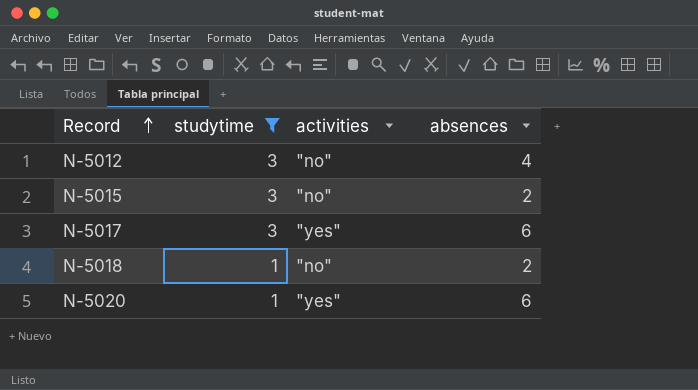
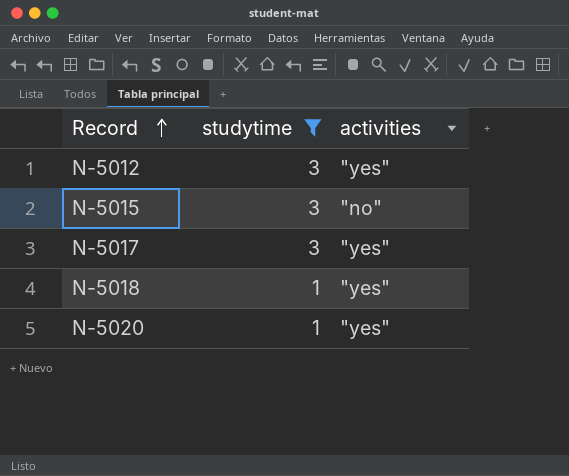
column absences | position: 4 -> none
N-5012 | activities: "no" -> "yes"
N-5018 | activities: "no" -> "yes"

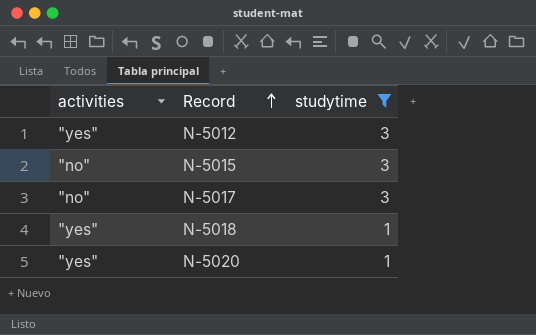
column activities | position: 3 -> 1
N-5017 | activities: "yes" -> "no"

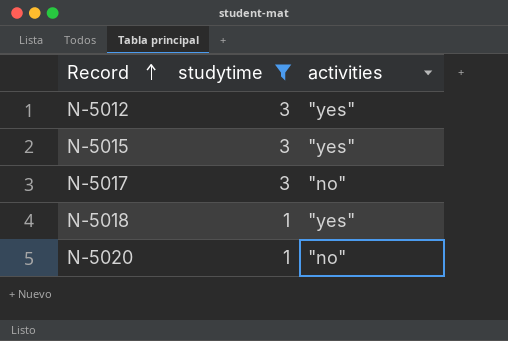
column activities | position: 1 -> 3
N-5015 | activities: "no" -> "yes"
N-5020 | activities: "yes" -> "no"

